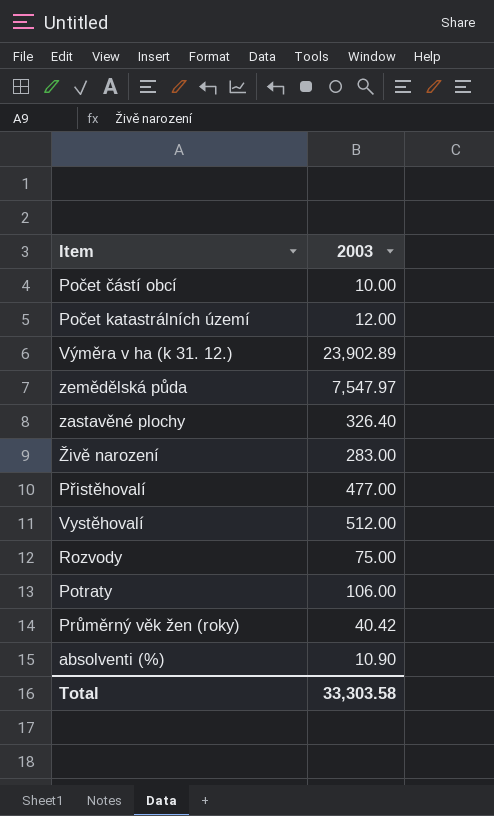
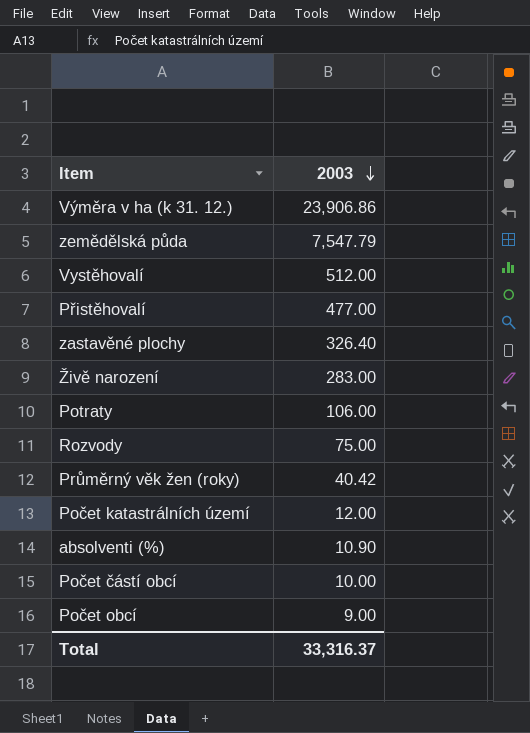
row order: none -> 2003 descending
Výměra v ha (k 31. 12.) | 2003: 23,902.89 -> 23,906.86
zemědělská půda | 2003: 7,547.97 -> 7,547.79
row Počet obcí: none -> 9.00
Total | 2003: 33,303.58 -> 33,316.37

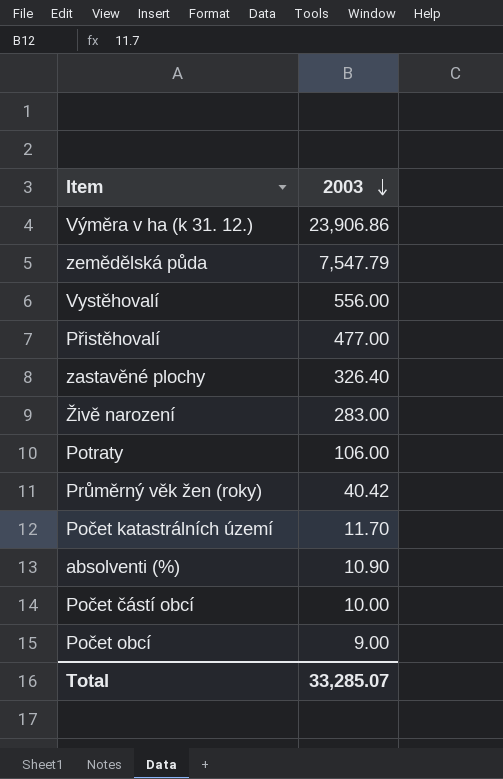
row Rozvody: 75.00 -> none
Vystěhovalí | 2003: 512.00 -> 556.00
Počet katastrálních území | 2003: 12.00 -> 11.70
Total | 2003: 33,316.37 -> 33,285.07

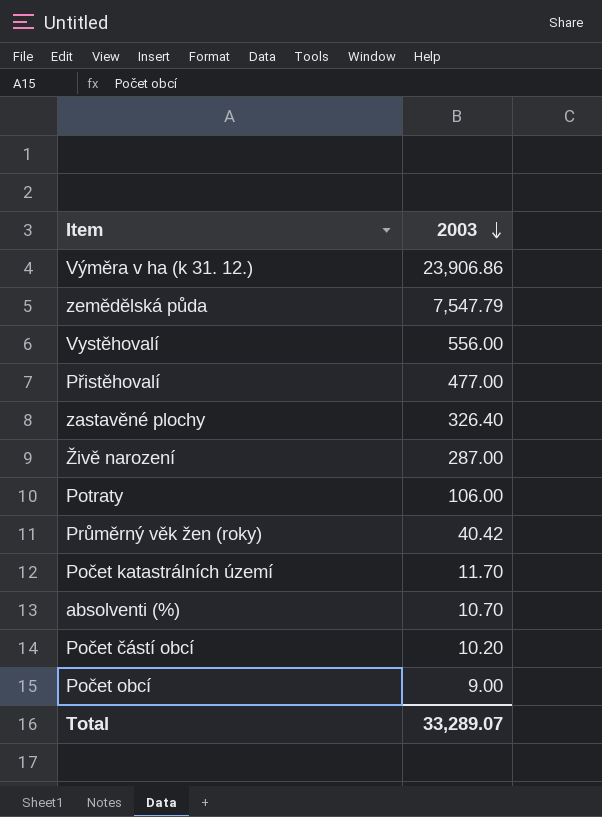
Živě narození | 2003: 283.00 -> 287.00
absolventi (%) | 2003: 10.90 -> 10.70
Počet částí obcí | 2003: 10.00 -> 10.20
Total | 2003: 33,285.07 -> 33,289.07

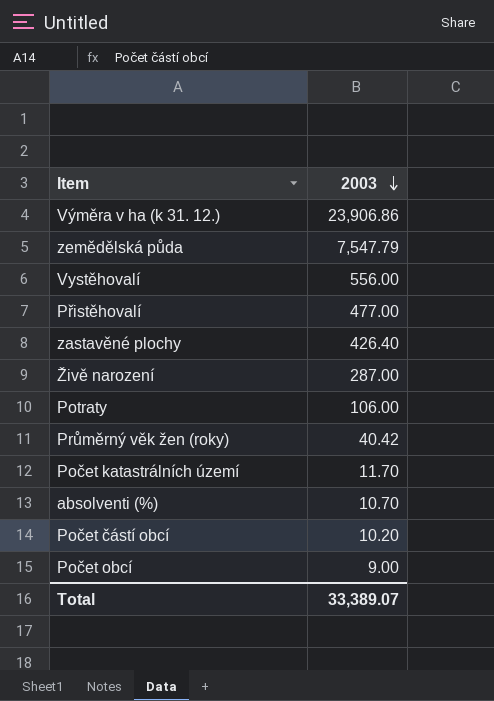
zastavěné plochy | 2003: 326.40 -> 426.40
Total | 2003: 33,289.07 -> 33,389.07

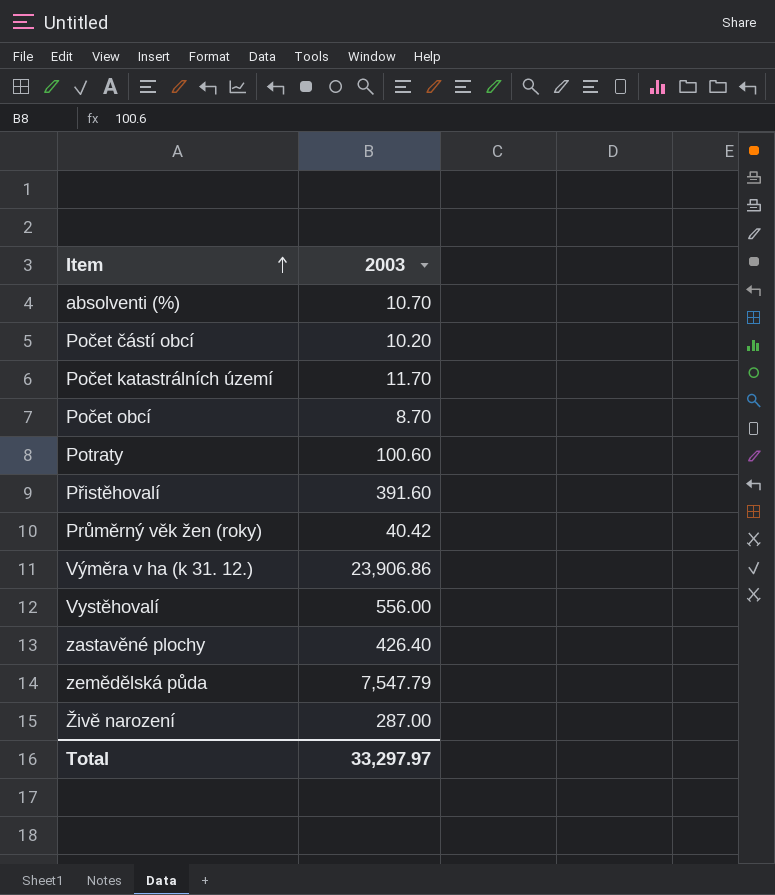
row order: 2003 descending -> Item ascending
Počet obcí | 2003: 9.00 -> 8.70
Potraty | 2003: 106.00 -> 100.60
Přistěhovalí | 2003: 477.00 -> 391.60
Total | 2003: 33,389.07 -> 33,297.97

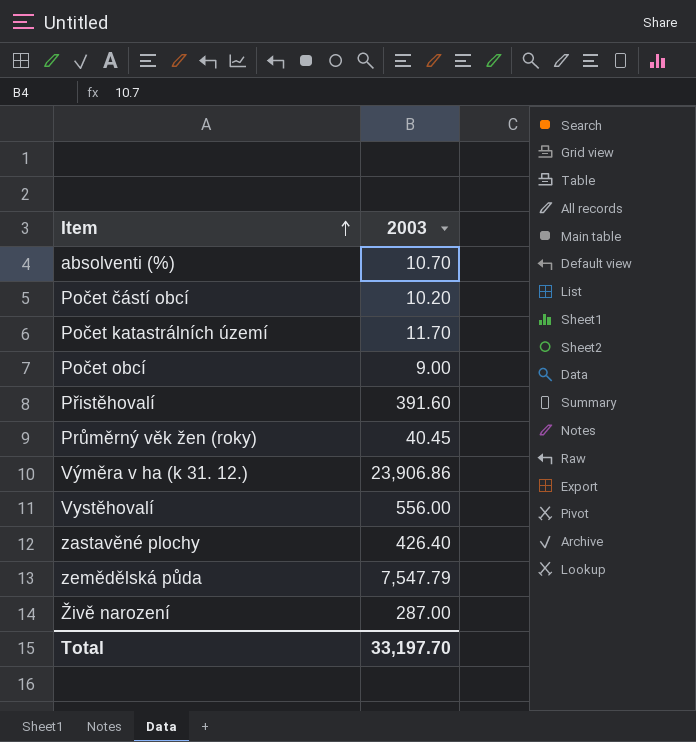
row Potraty: 100.60 -> none
Počet obcí | 2003: 8.70 -> 9.00
Průměrný věk žen (roky) | 2003: 40.42 -> 40.45
Total | 2003: 33,297.97 -> 33,197.70

